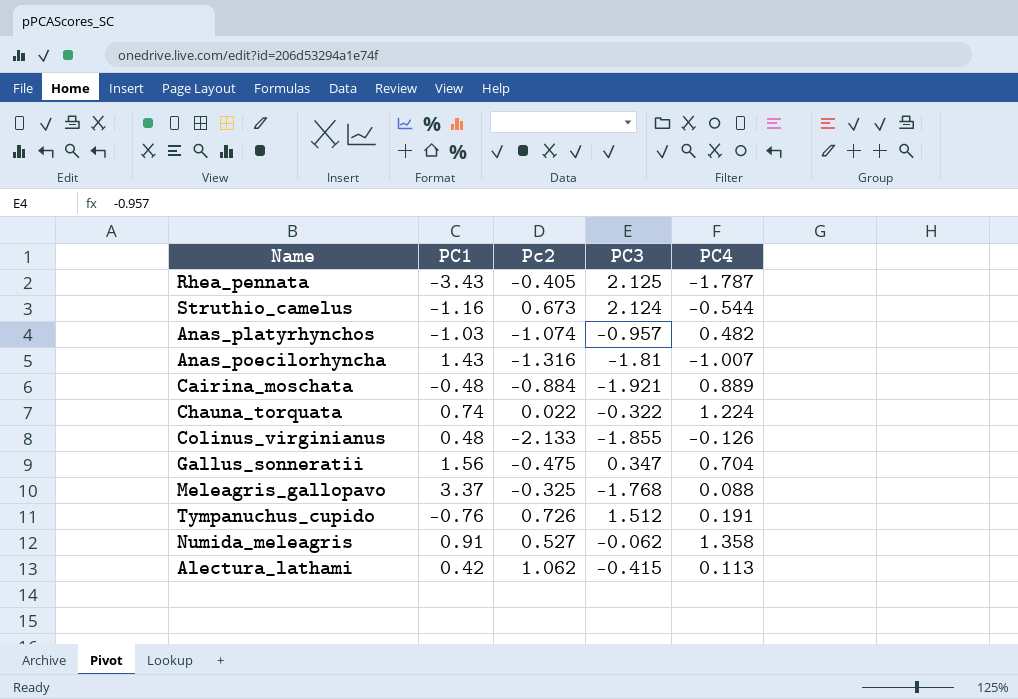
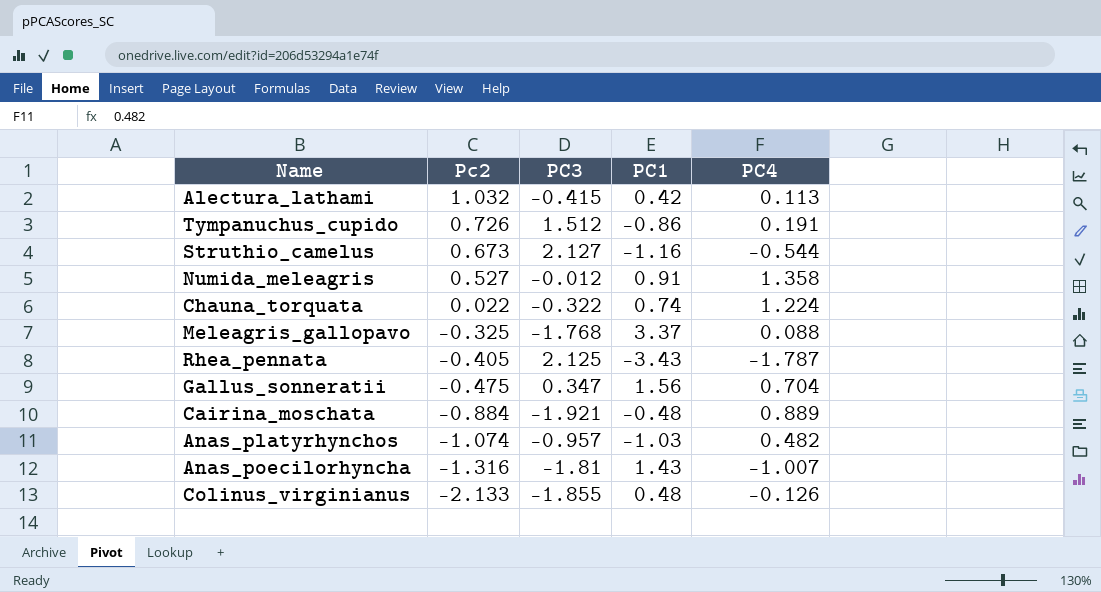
row order: none -> Pc2 descending
column PC1 | position: 2 -> 4
Alectura_lathami | Pc2: 1.062 -> 1.032
Tympanuchus_cupido | PC1: -0.76 -> -0.86
Struthio_camelus | PC3: 2.124 -> 2.127
Numida_meleagris | PC3: -0.062 -> -0.012

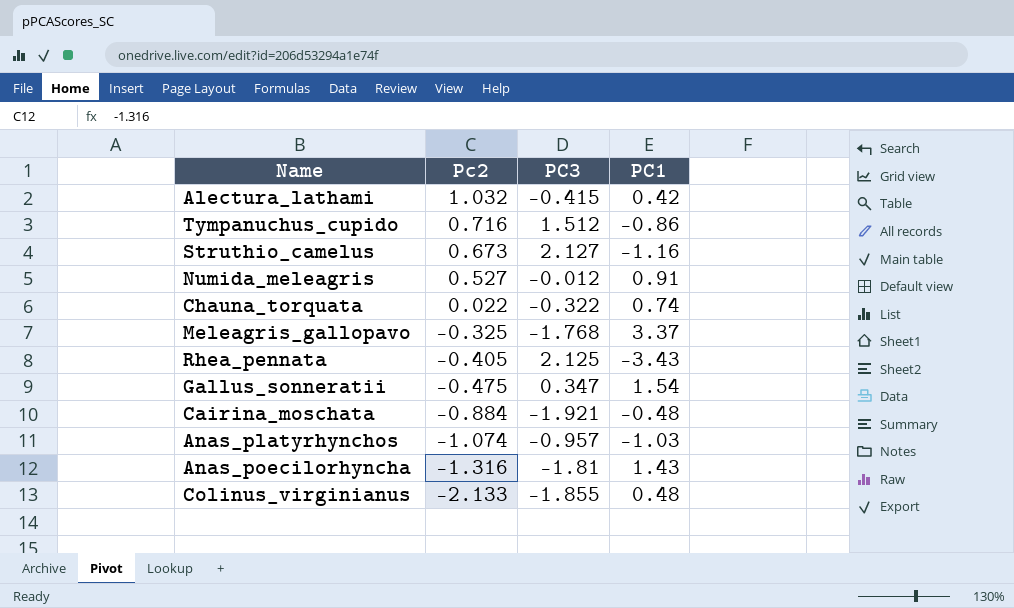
column PC4 | position: 5 -> none
Tympanuchus_cupido | Pc2: 0.726 -> 0.716
Gallus_sonneratii | PC1: 1.56 -> 1.54

